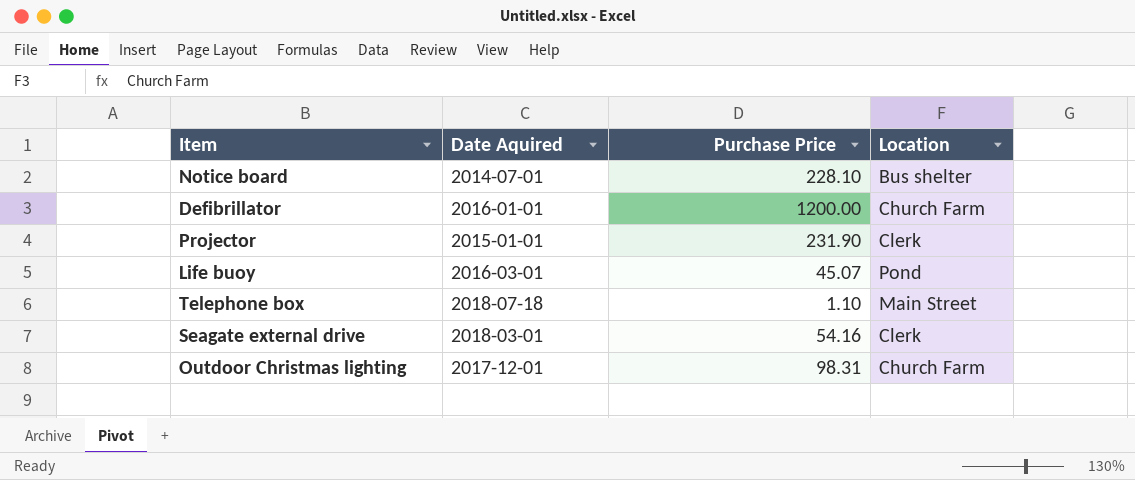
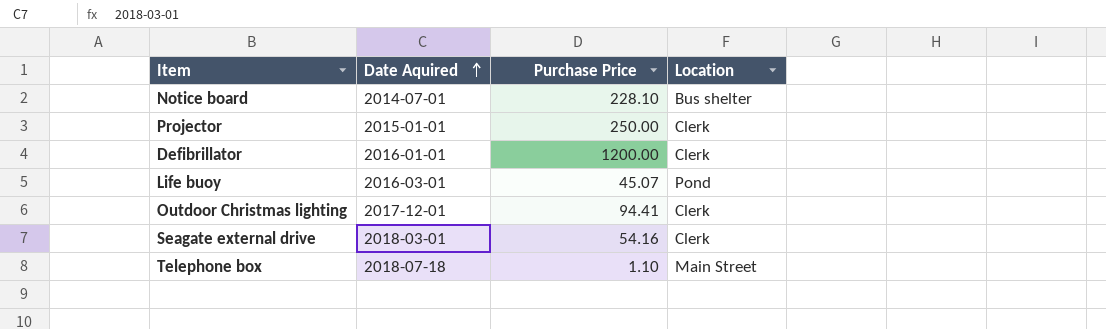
row order: none -> Date Aquired ascending
Projector | Purchase Price: 231.90 -> 250.00
Defibrillator | Location: Church Farm -> Clerk
Outdoor Christmas lighting | Purchase Price: 98.31 -> 94.41
Outdoor Christmas lighting | Location: Church Farm -> Clerk

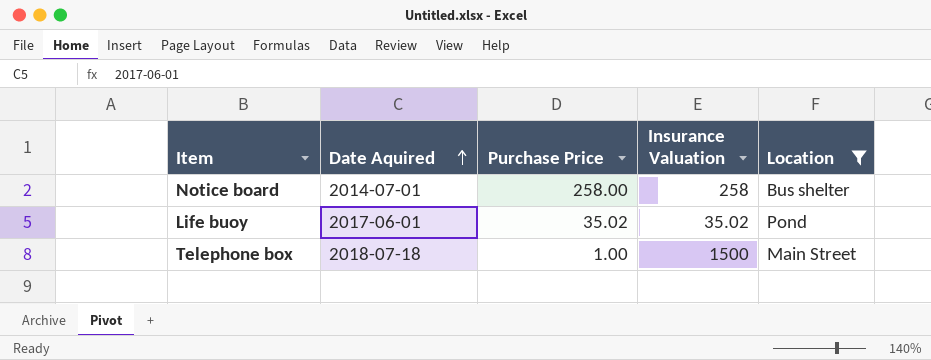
filter: none -> Location != Clerk
column Insurance Valuation | position: none -> 4
Notice board | Purchase Price: 228.10 -> 258.00
Life buoy | Date Aquired: 2016-03-01 -> 2017-06-01
Life buoy | Purchase Price: 45.07 -> 35.02
Telephone box | Purchase Price: 1.10 -> 1.00

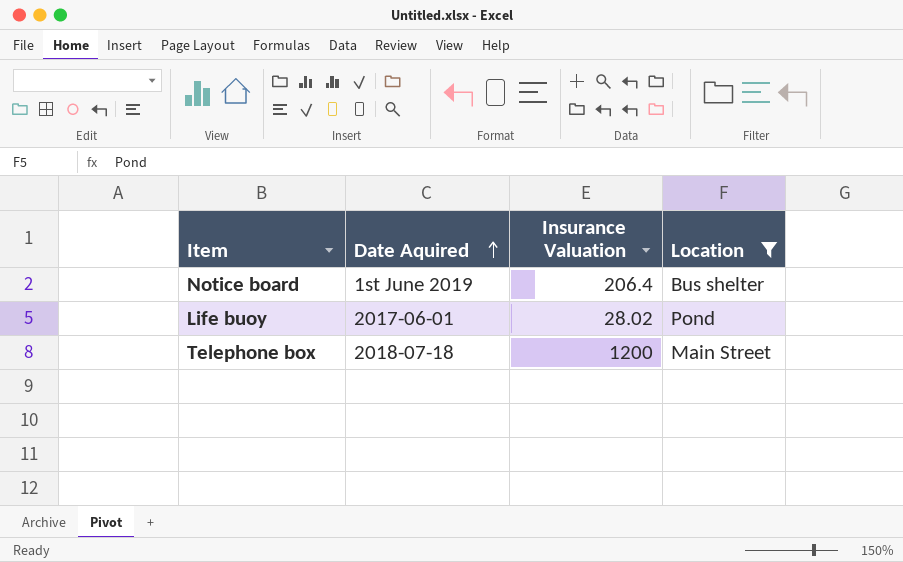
column Purchase Price | position: 3 -> none
Notice board | Date Aquired: 2014-07-01 -> 1st June 2019
Notice board | Insurance Valuation: 258 -> 206.4
Life buoy | Insurance Valuation: 35.02 -> 28.02
Telephone box | Insurance Valuation: 1500 -> 1200

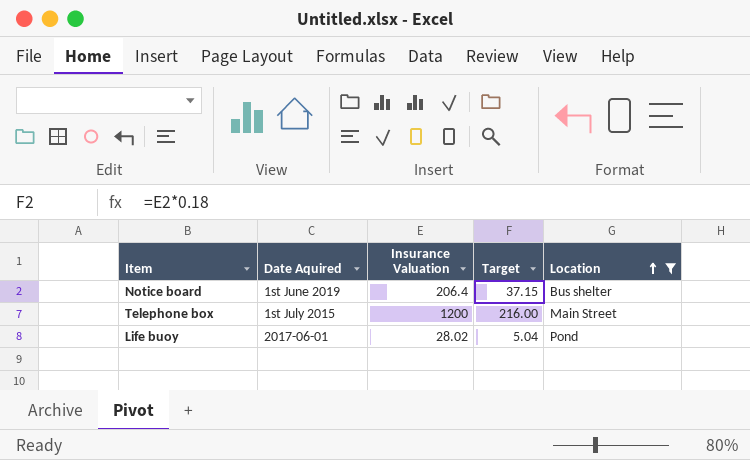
row order: Date Aquired ascending -> Location ascending
column Target | formula: none -> [Insurance Valuation] * 0.18
Telephone box | Date Aquired: 2018-07-18 -> 1st July 2015

